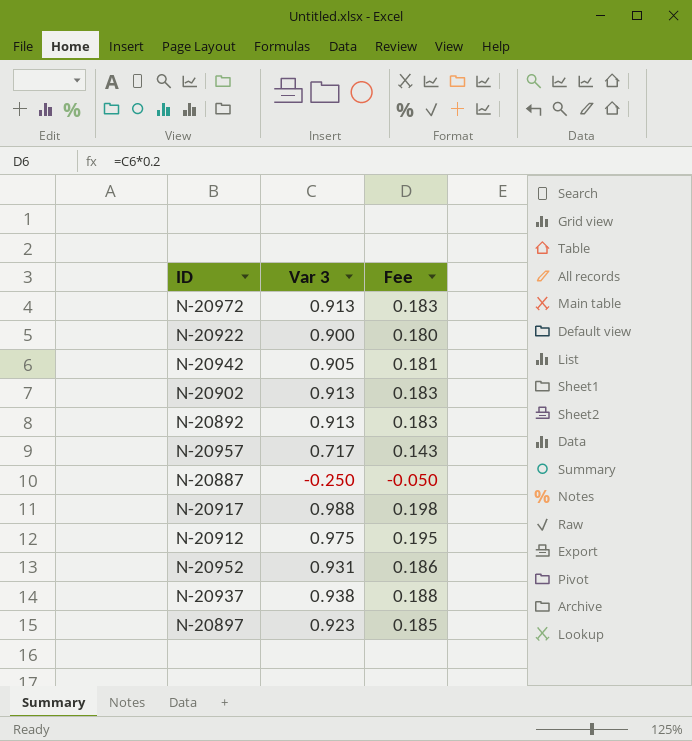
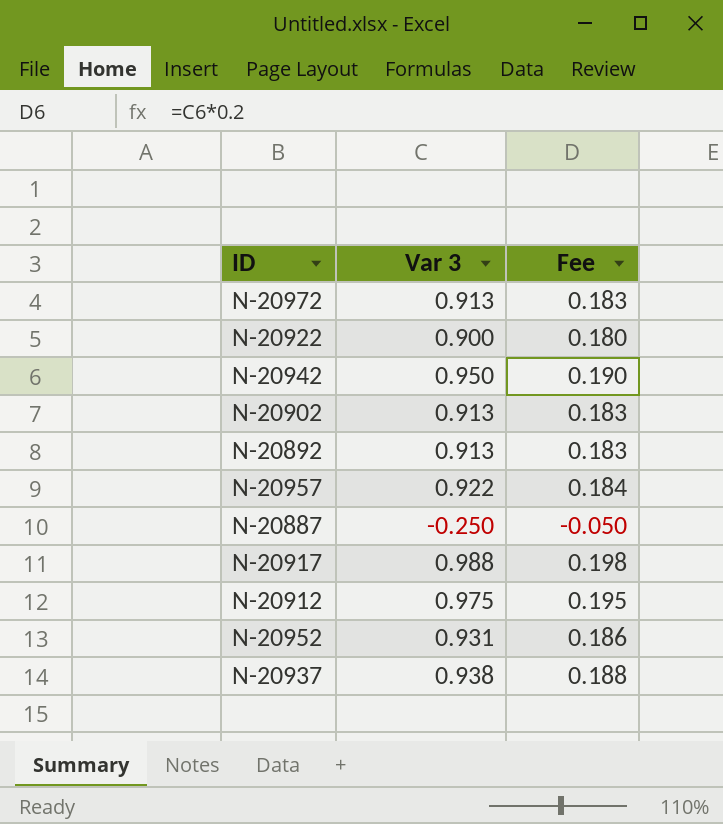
row N-20897: 0.923 | 0.185 -> none
N-20942 | Var 3: 0.905 -> 0.950
N-20942 | Fee: 0.181 -> 0.190
N-20957 | Var 3: 0.717 -> 0.922
N-20957 | Fee: 0.143 -> 0.184

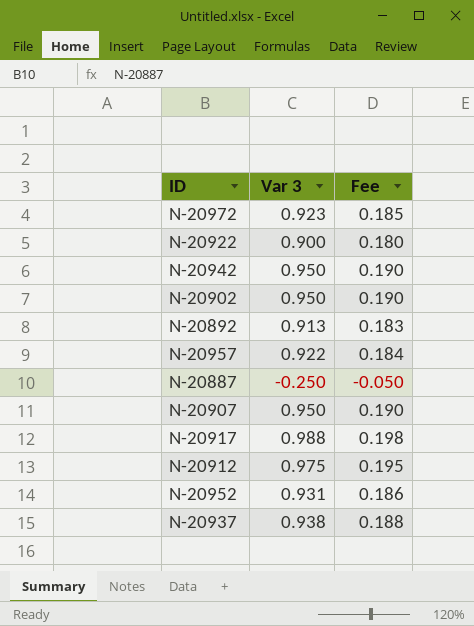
N-20972 | Var 3: 0.913 -> 0.923
N-20972 | Fee: 0.183 -> 0.185
N-20902 | Var 3: 0.913 -> 0.950
N-20902 | Fee: 0.183 -> 0.190
row N-20907: none -> 0.950 | 0.190

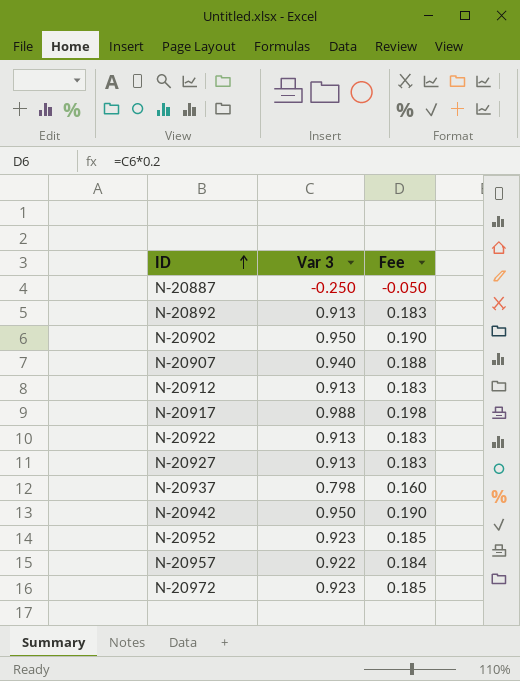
row order: none -> ID ascending
N-20907 | Var 3: 0.950 -> 0.940
N-20907 | Fee: 0.190 -> 0.188
N-20912 | Var 3: 0.975 -> 0.913
N-20912 | Fee: 0.195 -> 0.183
N-20922 | Var 3: 0.900 -> 0.913
N-20922 | Fee: 0.180 -> 0.183
row N-20927: none -> 0.913 | 0.183
N-20937 | Var 3: 0.938 -> 0.798
N-20937 | Fee: 0.188 -> 0.160
N-20952 | Var 3: 0.931 -> 0.923
N-20952 | Fee: 0.186 -> 0.185

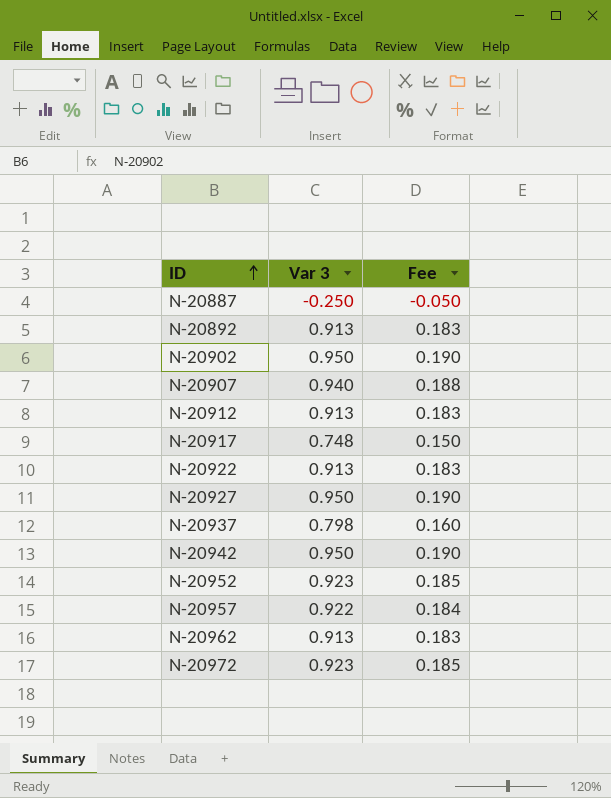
N-20917 | Var 3: 0.988 -> 0.748
N-20917 | Fee: 0.198 -> 0.150
N-20927 | Var 3: 0.913 -> 0.950
N-20927 | Fee: 0.183 -> 0.190
row N-20962: none -> 0.913 | 0.183

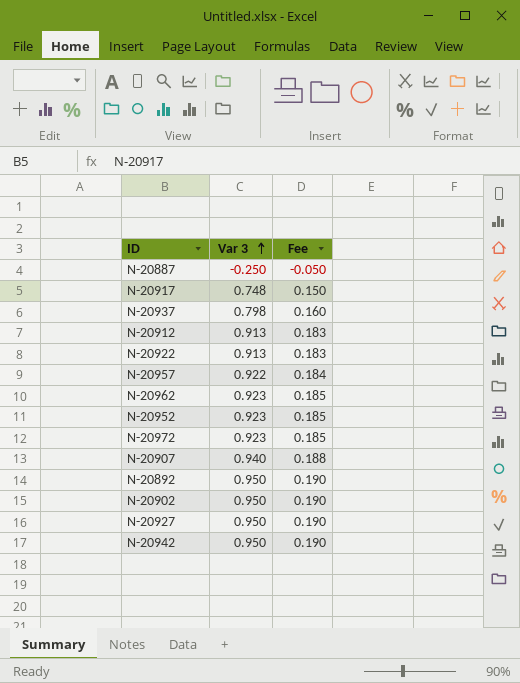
row order: ID ascending -> Var 3 ascending
N-20962 | Var 3: 0.913 -> 0.923
N-20962 | Fee: 0.183 -> 0.185
N-20892 | Var 3: 0.913 -> 0.950
N-20892 | Fee: 0.183 -> 0.190

